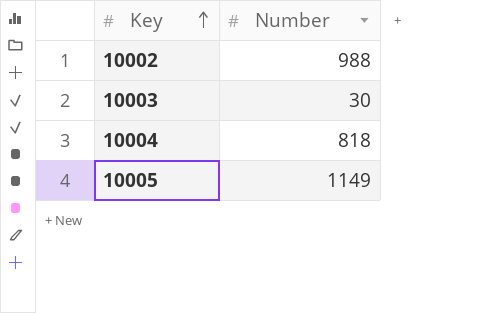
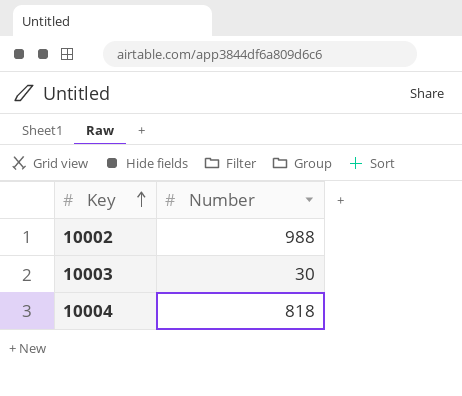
row 10005: 1149 -> none

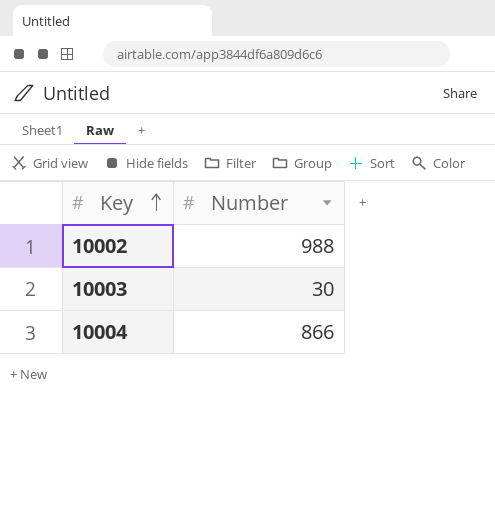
10004 | Number: 818 -> 866

